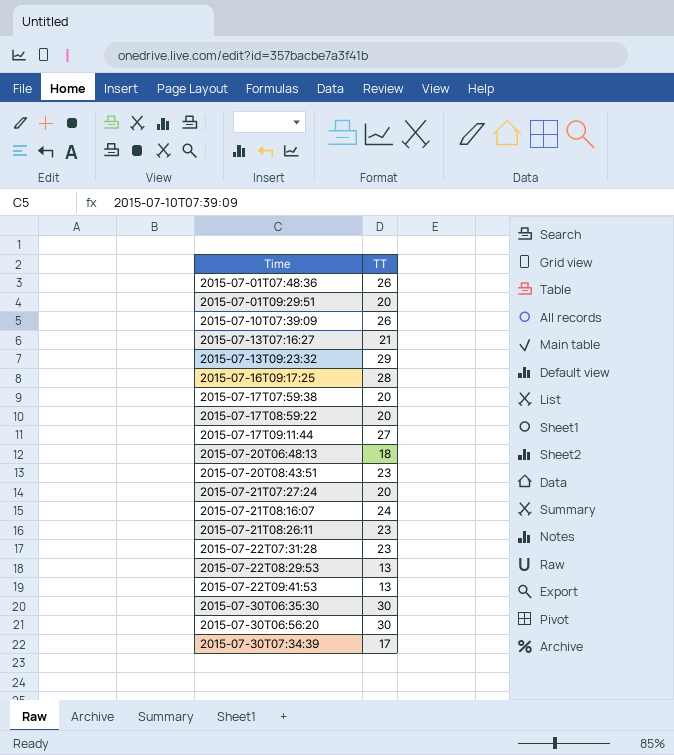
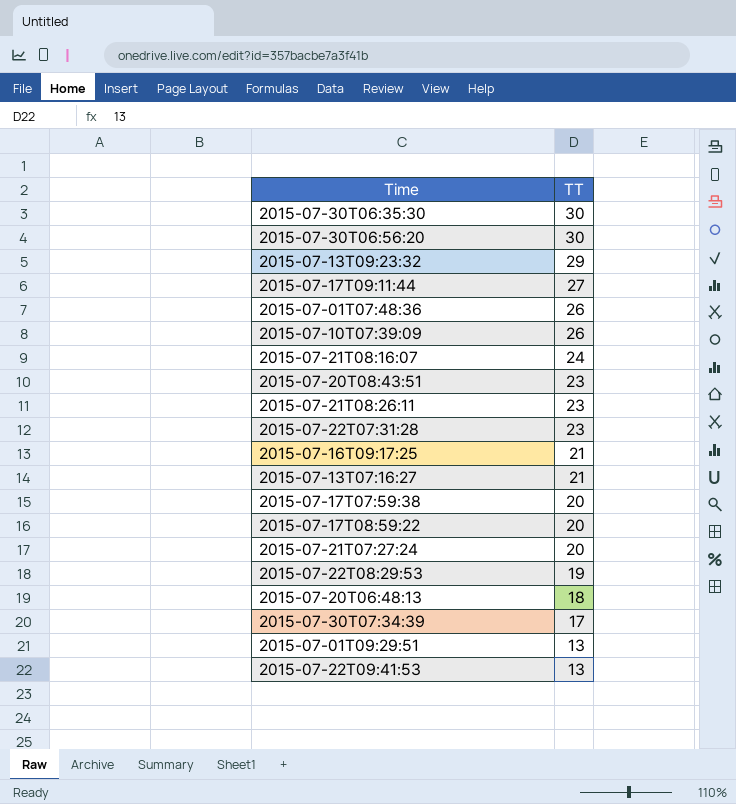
row order: Time ascending -> TT descending
2015-07-16T09:17:25 | TT: 28 -> 21
2015-07-22T08:29:53 | TT: 13 -> 19
2015-07-01T09:29:51 | TT: 20 -> 13

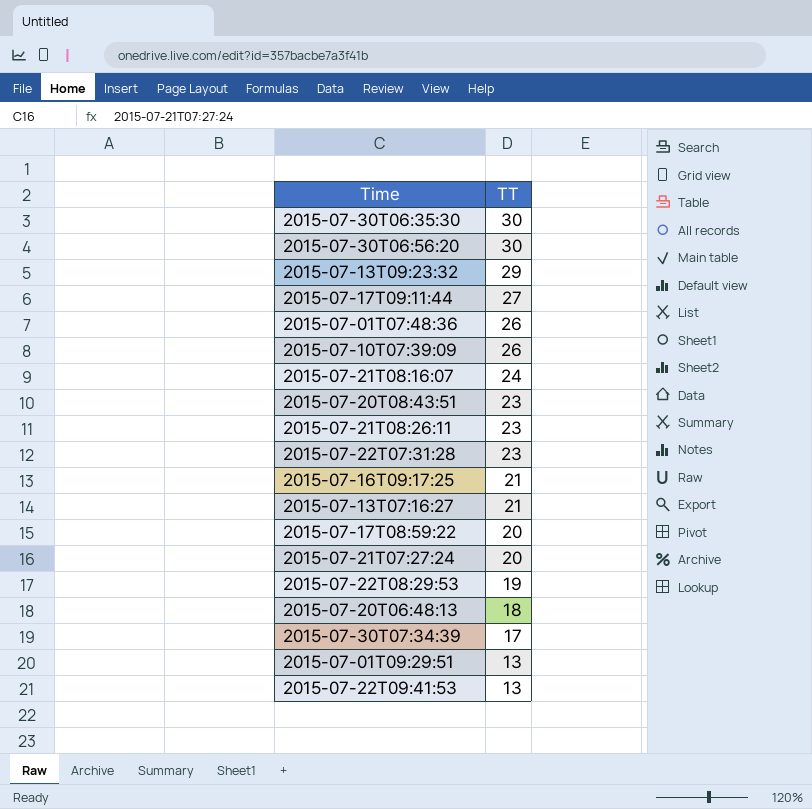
row 2015-07-17T07:59:38: 20 -> none

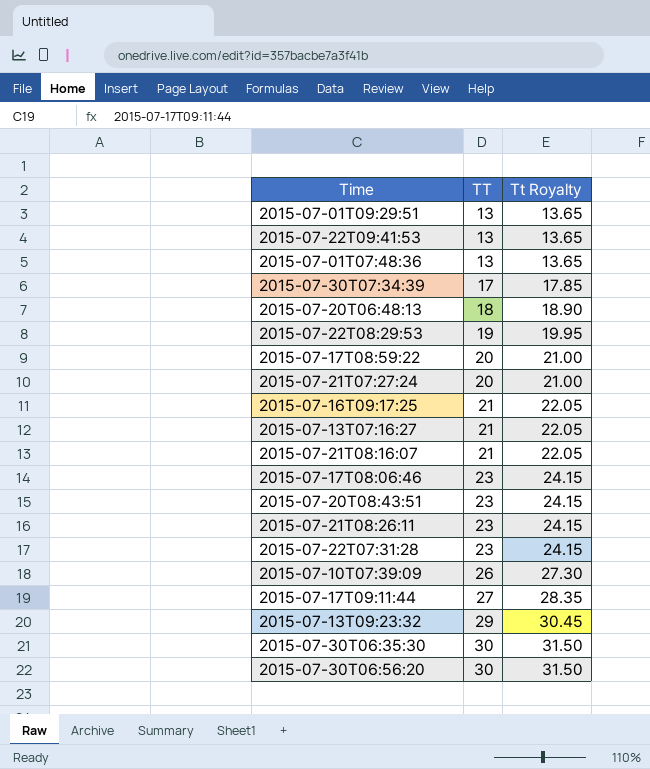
row order: TT descending -> TT ascending
column Tt Royalty | formula: none -> [TT] * 1.05
2015-07-01T07:48:36 | TT: 26 -> 13
2015-07-21T08:16:07 | TT: 24 -> 21
row 2015-07-17T08:06:46: none -> 23 | 24.15

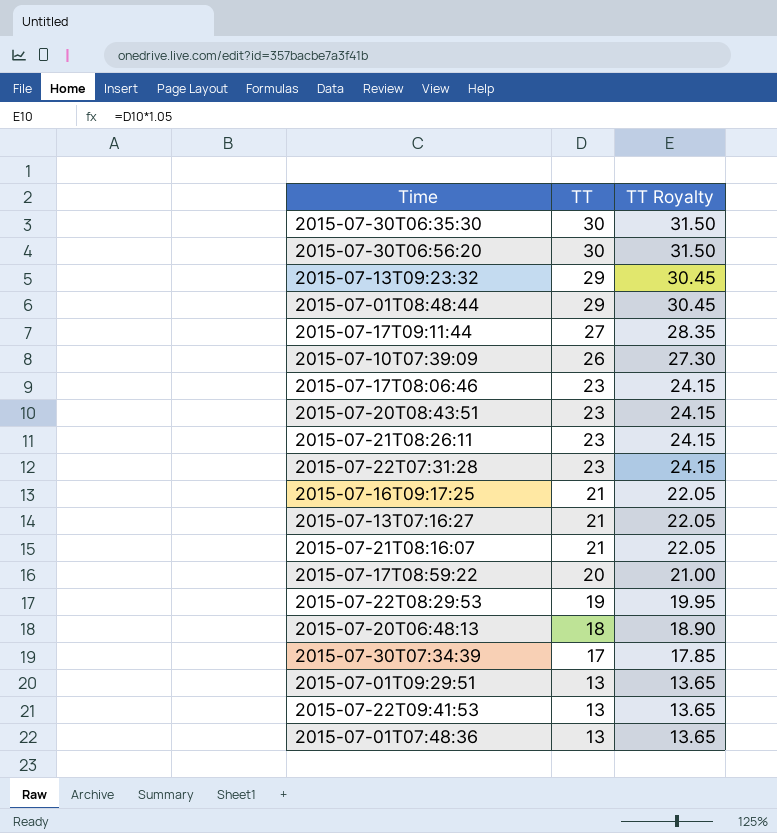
row order: TT ascending -> TT descending
column name: Tt Royalty -> TT Royalty
row 2015-07-21T07:27:24: 20 | 21.00 -> none
row 2015-07-01T08:48:44: none -> 29 | 30.45

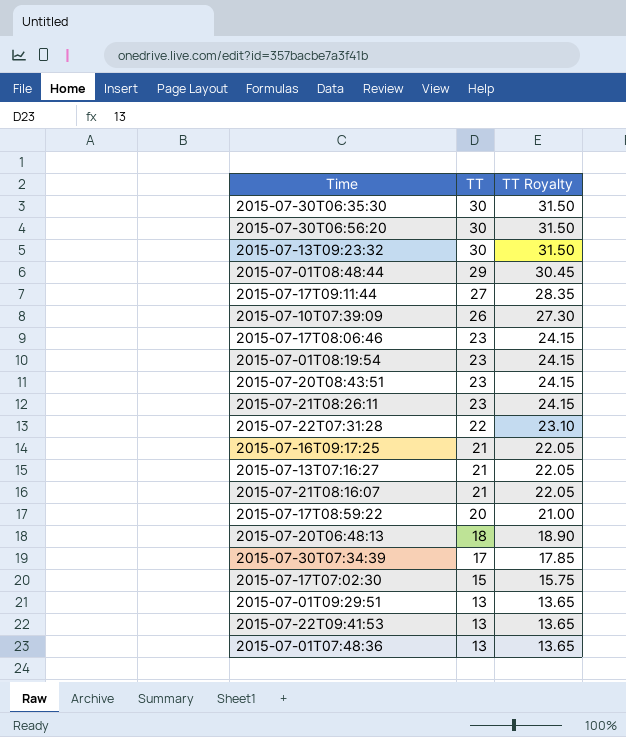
row 2015-07-22T08:29:53: 19 | 19.95 -> none
2015-07-13T09:23:32 | TT: 29 -> 30
2015-07-13T09:23:32 | TT Royalty: 30.45 -> 31.50
row 2015-07-01T08:19:54: none -> 23 | 24.15
2015-07-22T07:31:28 | TT: 23 -> 22
2015-07-22T07:31:28 | TT Royalty: 24.15 -> 23.10
row 2015-07-17T07:02:30: none -> 15 | 15.75

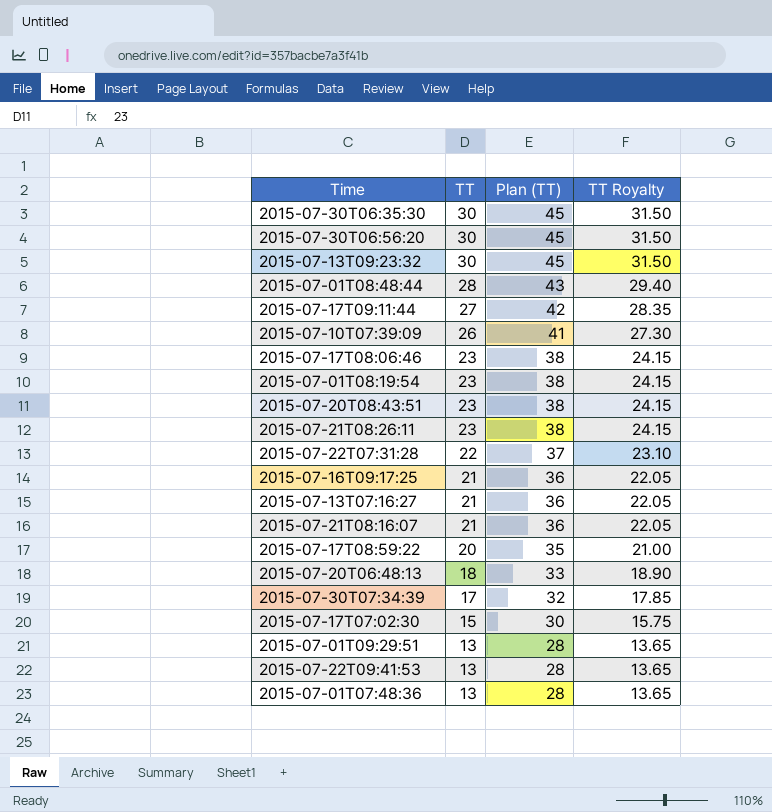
column Plan (TT) | formula: none -> [TT] + 15
2015-07-01T08:48:44 | TT: 29 -> 28
2015-07-01T08:48:44 | TT Royalty: 30.45 -> 29.40

